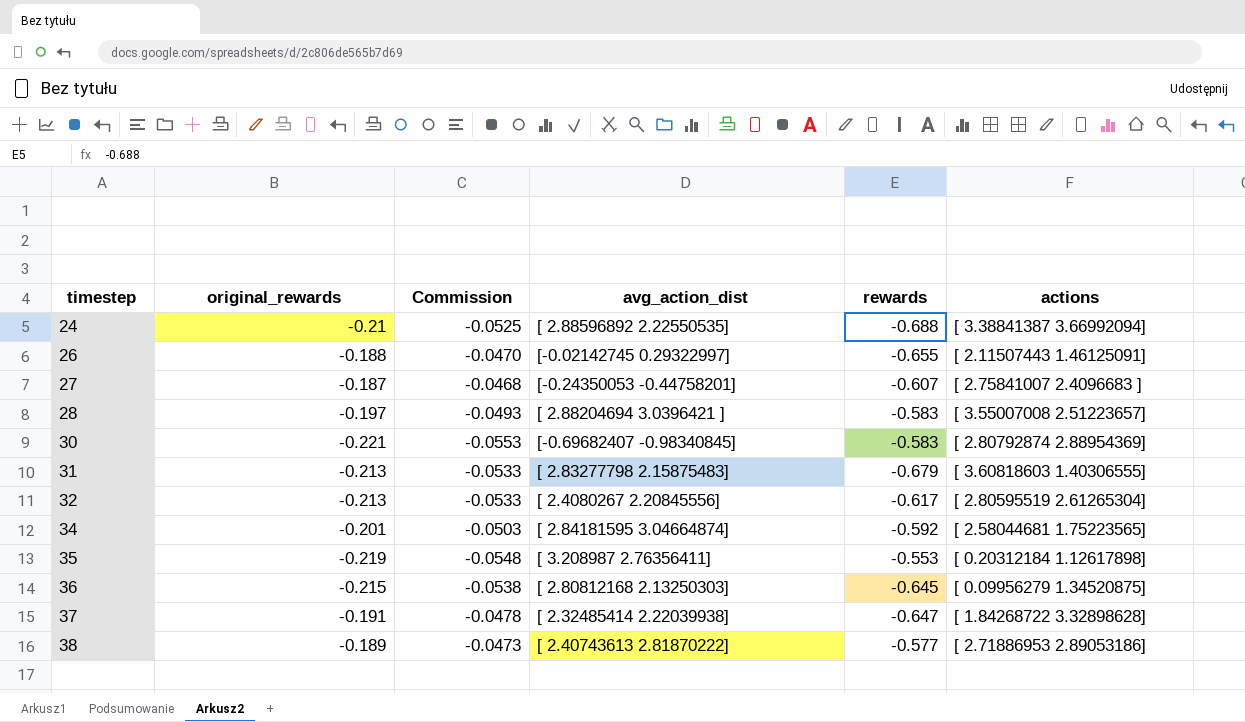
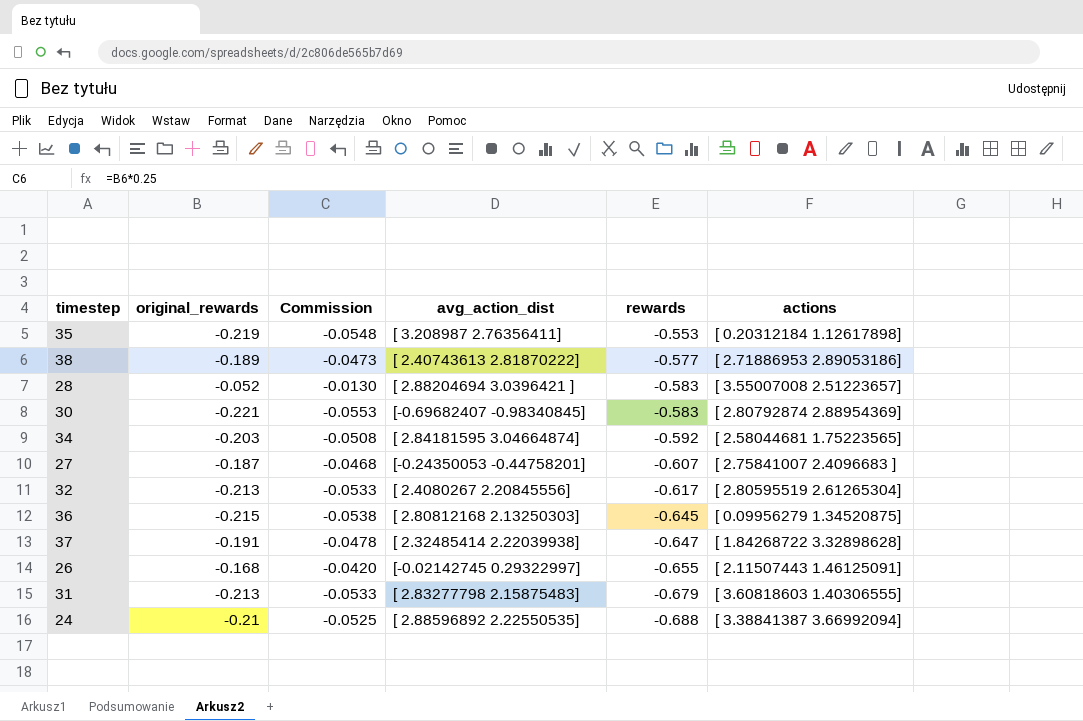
row order: timestep ascending -> rewards descending
28 | original_rewards: -0.197 -> -0.052
28 | Commission: -0.0493 -> -0.0130
34 | original_rewards: -0.201 -> -0.203
34 | Commission: -0.0503 -> -0.0508
26 | original_rewards: -0.188 -> -0.168
26 | Commission: -0.0470 -> -0.0420

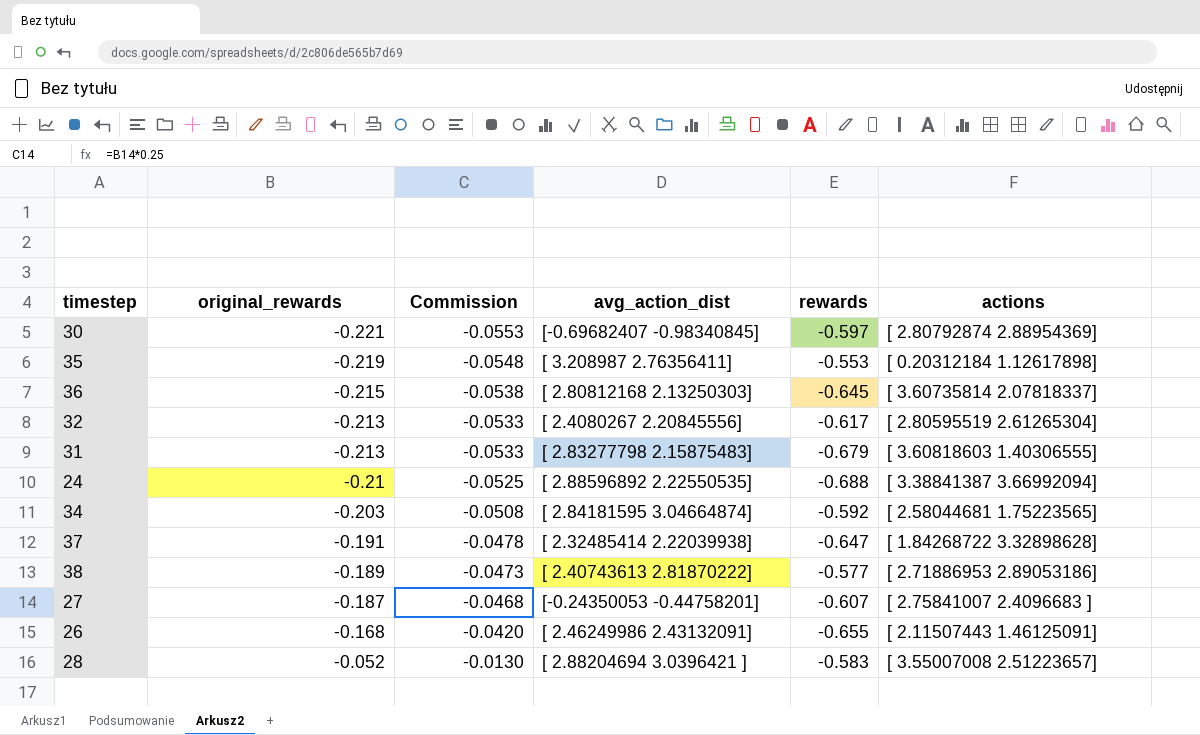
row order: rewards descending -> original_rewards ascending
30 | rewards: -0.583 -> -0.597
36 | actions: [ 0.09956279 1.34520875] -> [ 3.60735814 2.07818337]
26 | avg_action_dist: [-0.02142745 0.29322997] -> [ 2.46249986 2.43132091]

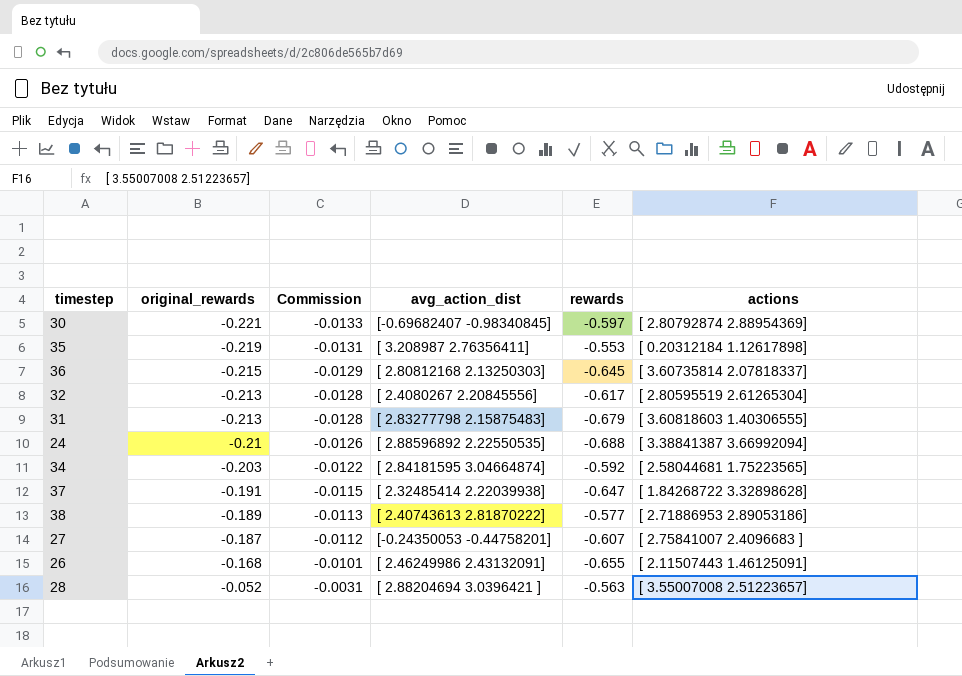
column Commission | formula: [original_rewards] * 0.25 -> [original_rewards] * 0.06
28 | rewards: -0.583 -> -0.563

